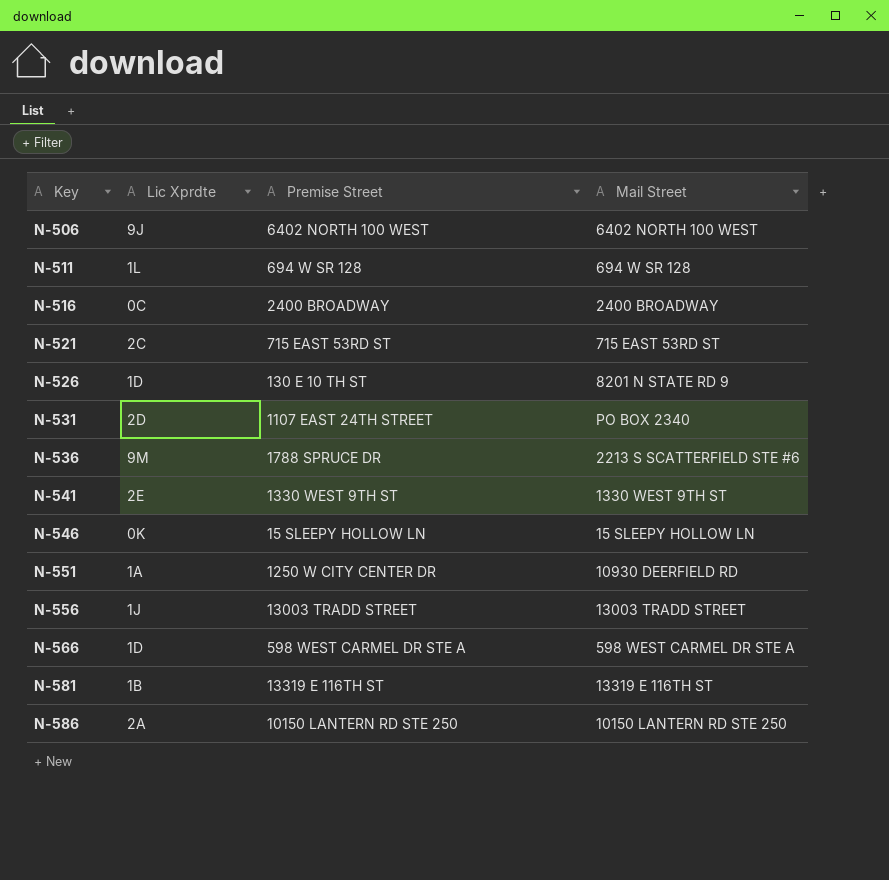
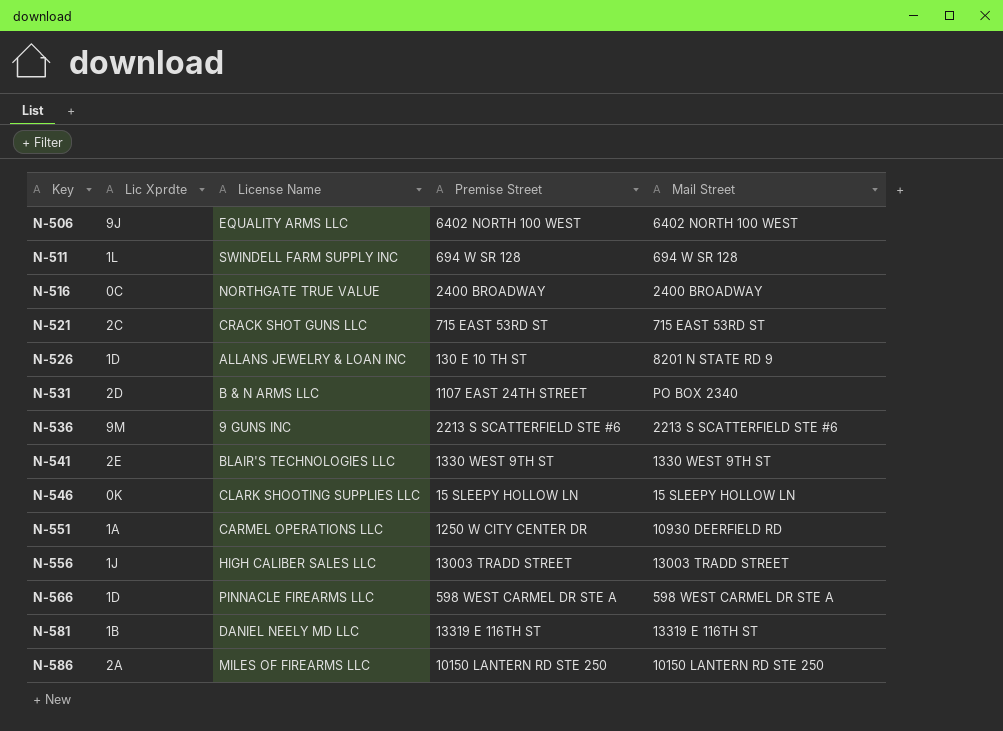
column License Name | position: none -> 3
N-536 | Premise Street: 1788 SPRUCE DR -> 2213 S SCATTERFIELD STE #6

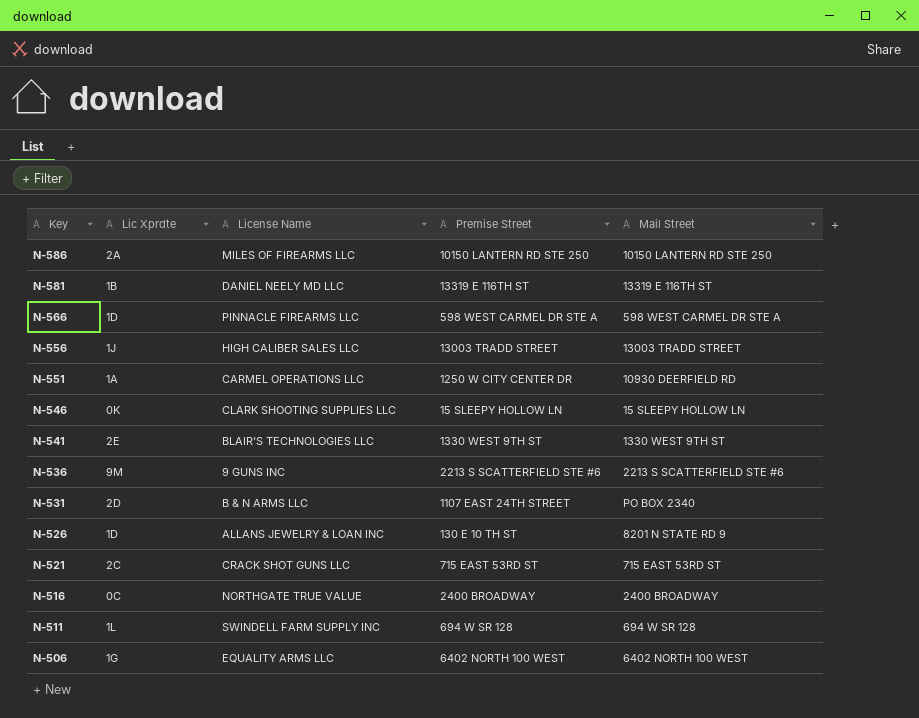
row order: Key ascending -> Key descending
N-506 | Lic Xprdte: 9J -> 1G

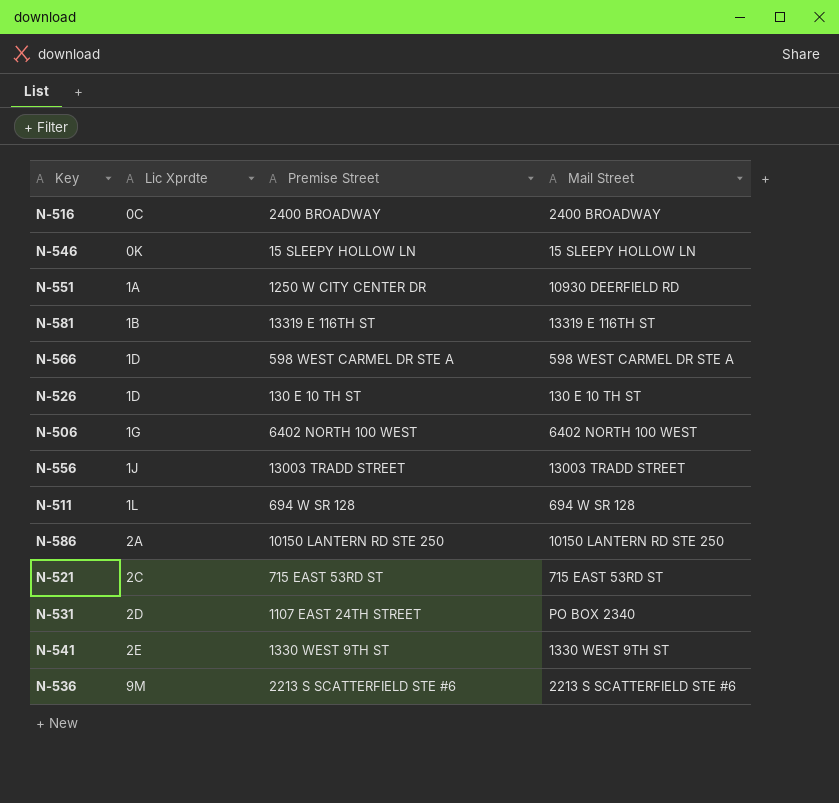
row order: Key descending -> Lic Xprdte ascending
column License Name | position: 3 -> none
N-526 | Mail Street: 8201 N STATE RD 9 -> 130 E 10 TH ST

